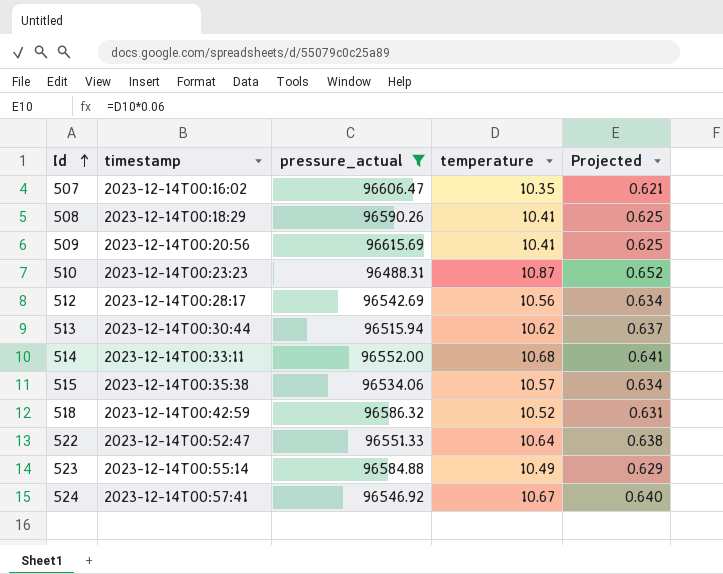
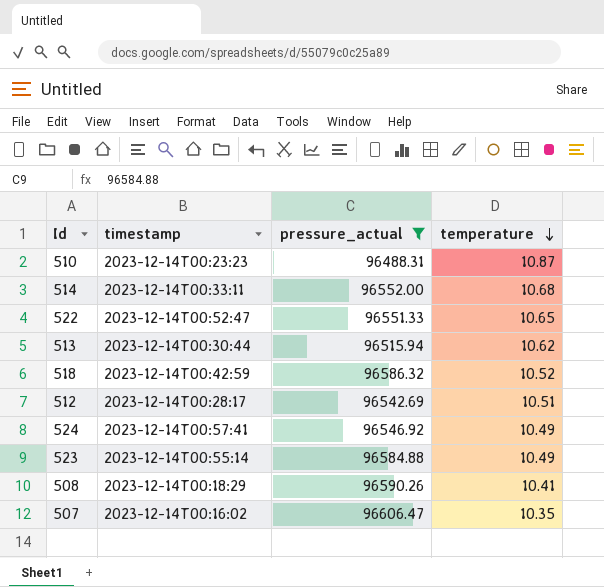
row order: Id ascending -> temperature descending
column Projected | formula: [temperature] * 0.06 -> none
row 509: 2023-12-14T00:20:56 | 96615.69 | 10.41 | 0.625 -> none
row 515: 2023-12-14T00:35:38 | 96534.06 | 10.57 | 0.634 -> none
522 | temperature: 10.64 -> 10.65
512 | temperature: 10.56 -> 10.51
524 | temperature: 10.67 -> 10.49

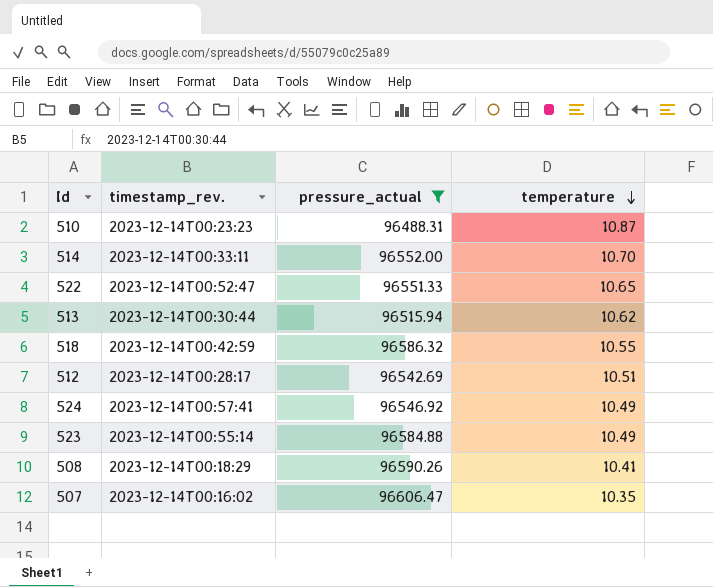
column name: timestamp -> timestamp_rev.
514 | temperature: 10.68 -> 10.70
518 | temperature: 10.52 -> 10.55

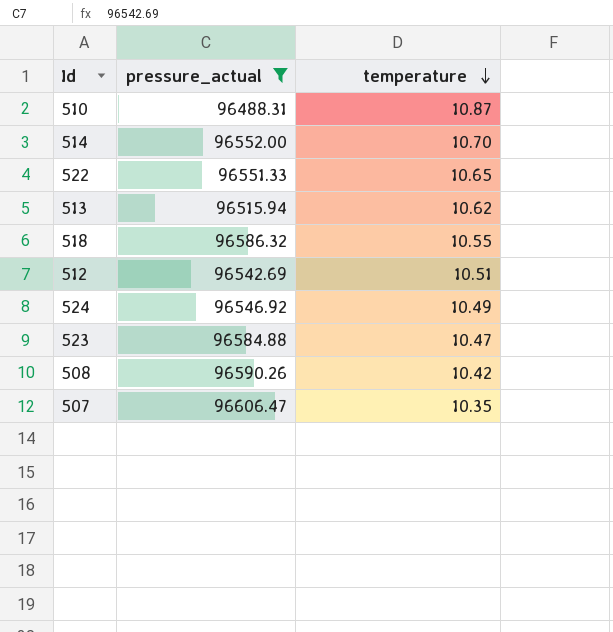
column timestamp_rev. | position: 2 -> none
523 | temperature: 10.49 -> 10.47
508 | temperature: 10.41 -> 10.42

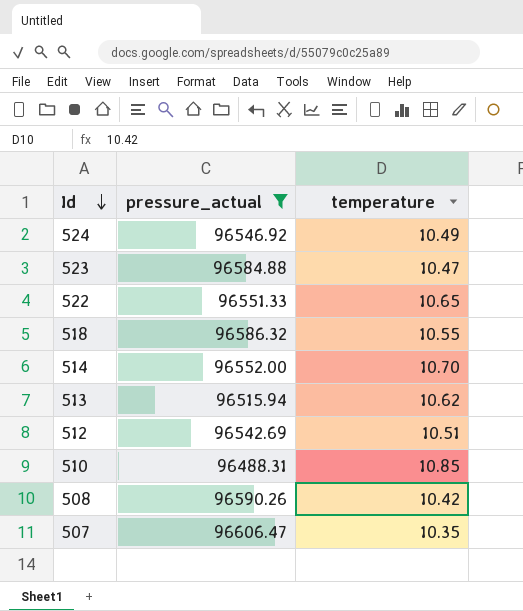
row order: temperature descending -> Id descending
510 | temperature: 10.87 -> 10.85

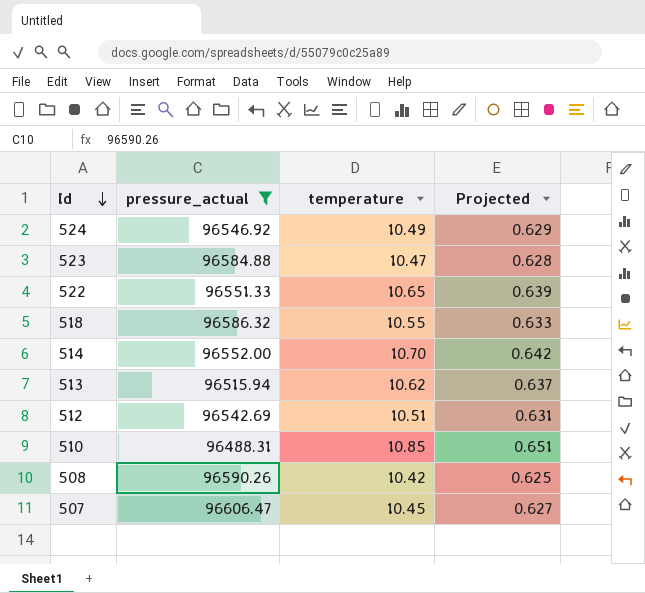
column Projected | formula: none -> [temperature] * 0.06
507 | temperature: 10.35 -> 10.45

